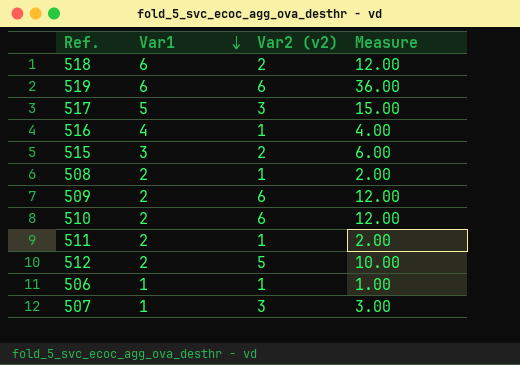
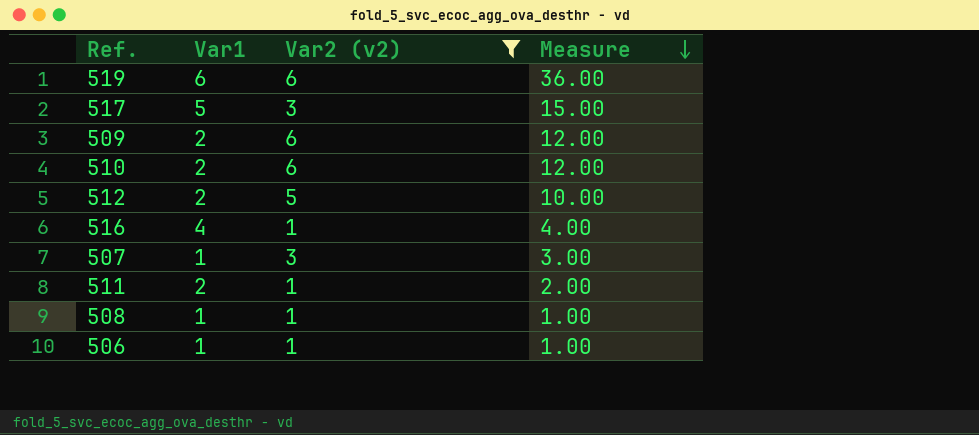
filter: none -> Var2 (v2) != 2
row order: Var1 descending -> Measure descending
508 | Var1: 2 -> 1
508 | Measure: 2.00 -> 1.00

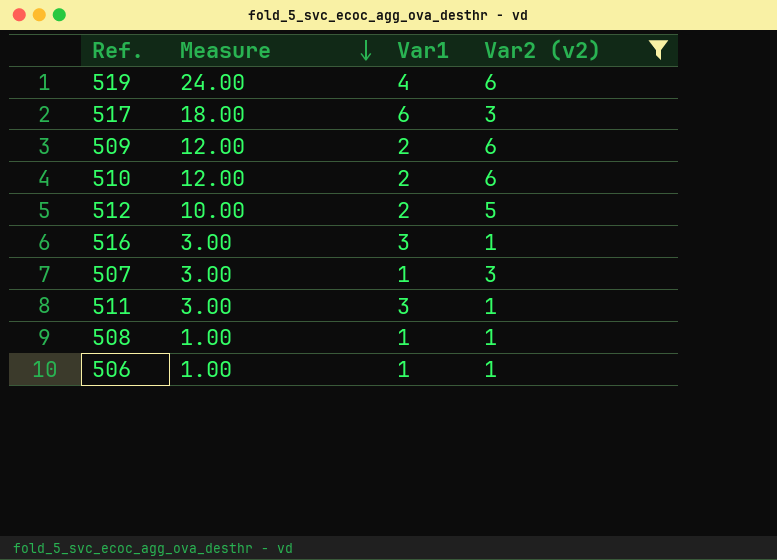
column Measure | position: 4 -> 2
519 | Measure: 36.00 -> 24.00
519 | Var1: 6 -> 4
517 | Measure: 15.00 -> 18.00
517 | Var1: 5 -> 6
516 | Measure: 4.00 -> 3.00
516 | Var1: 4 -> 3
511 | Measure: 2.00 -> 3.00
511 | Var1: 2 -> 3

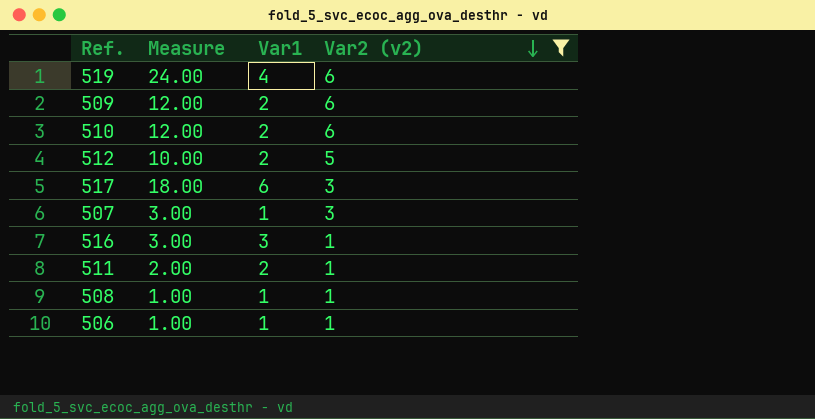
row order: Measure descending -> Var2 (v2) descending
511 | Measure: 3.00 -> 2.00
511 | Var1: 3 -> 2

